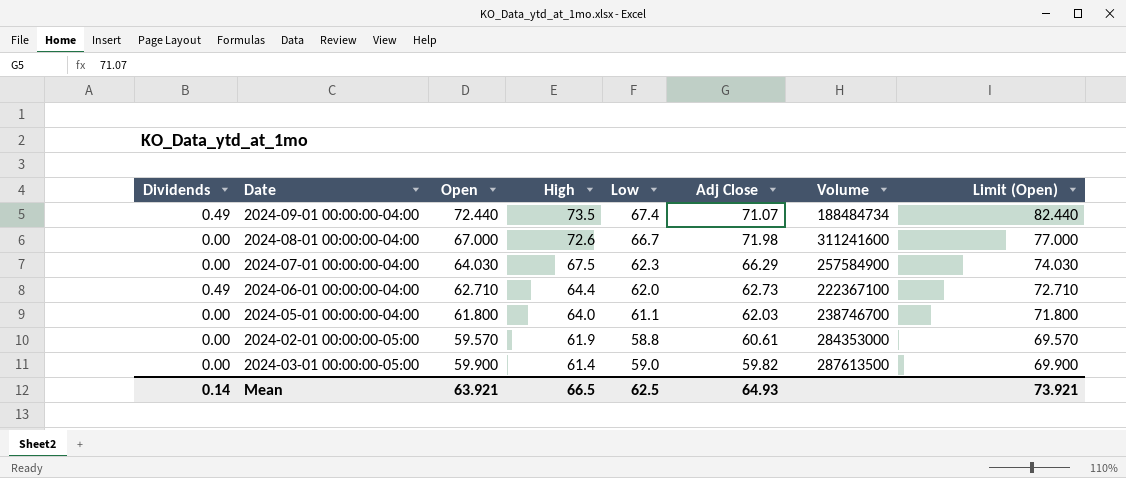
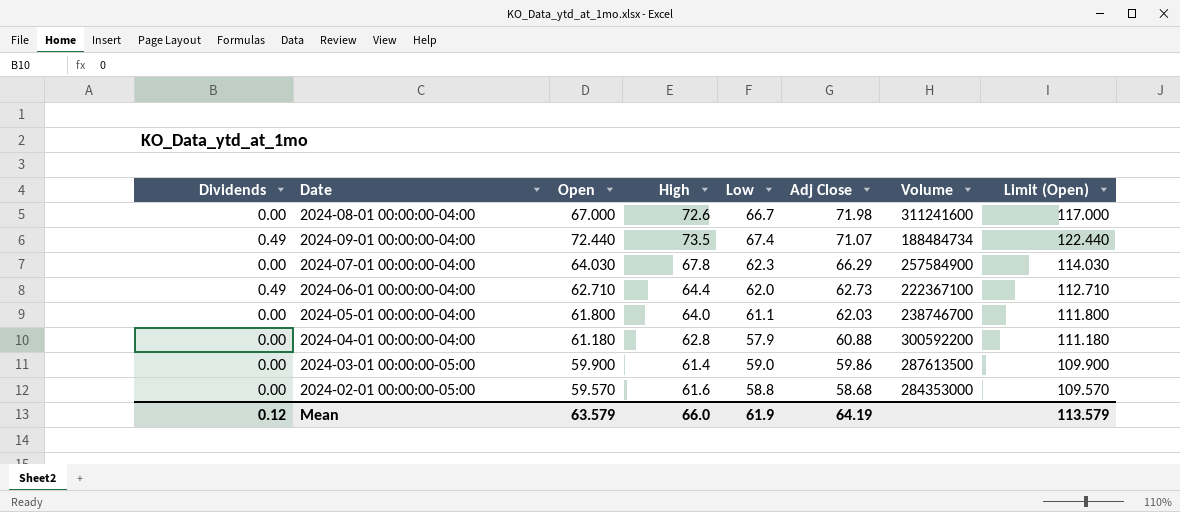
row order: High descending -> Adj Close descending
column Limit (Open) | formula: [Open] + 10 -> [Open] + 50
2024-07-01 00:00:00-04:00 | High: 67.5 -> 67.8
row 2024-04-01 00:00:00-04:00: none -> 0.00 | 61.180 | 62.8 | 57.9 | 60.88 | 300592200 | 111.180
2024-03-01 00:00:00-05:00 | Adj Close: 59.82 -> 59.86
2024-02-01 00:00:00-05:00 | High: 61.9 -> 61.6
2024-02-01 00:00:00-05:00 | Adj Close: 60.61 -> 58.68
Mean | Dividends: 0.14 -> 0.12
Mean | Open: 63.921 -> 63.579
Mean | High: 66.5 -> 66.0
Mean | Low: 62.5 -> 61.9
Mean | Adj Close: 64.93 -> 64.19
Mean | Limit (Open): 73.921 -> 113.579

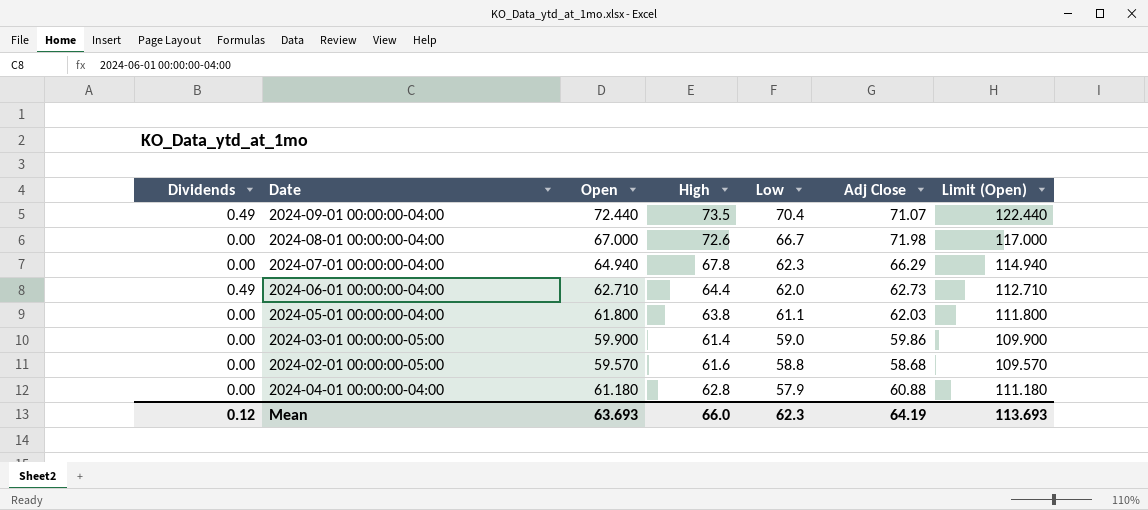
row order: Adj Close descending -> Low descending
column Volume | position: 7 -> none
2024-09-01 00:00:00-04:00 | Low: 67.4 -> 70.4
2024-07-01 00:00:00-04:00 | Open: 64.030 -> 64.940
2024-07-01 00:00:00-04:00 | Limit (Open): 114.030 -> 114.940
2024-05-01 00:00:00-04:00 | High: 64.0 -> 63.8
Mean | Open: 63.579 -> 63.693
Mean | Low: 61.9 -> 62.3
Mean | Limit (Open): 113.579 -> 113.693

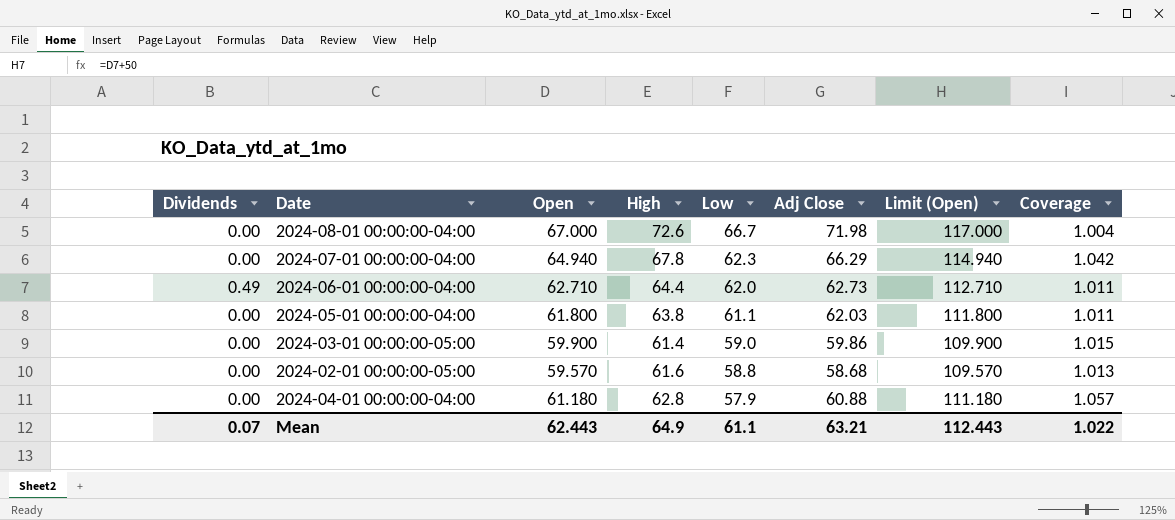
column Coverage | formula: none -> [Open] / [Low]
row 2024-09-01 00:00:00-04:00: 0.49 | 72.440 | 73.5 | 70.4 | 71.07 | 122.440 -> none
Mean | Dividends: 0.12 -> 0.07
Mean | Open: 63.693 -> 62.443
Mean | High: 66.0 -> 64.9
Mean | Low: 62.3 -> 61.1
Mean | Adj Close: 64.19 -> 63.21
Mean | Limit (Open): 113.693 -> 112.443

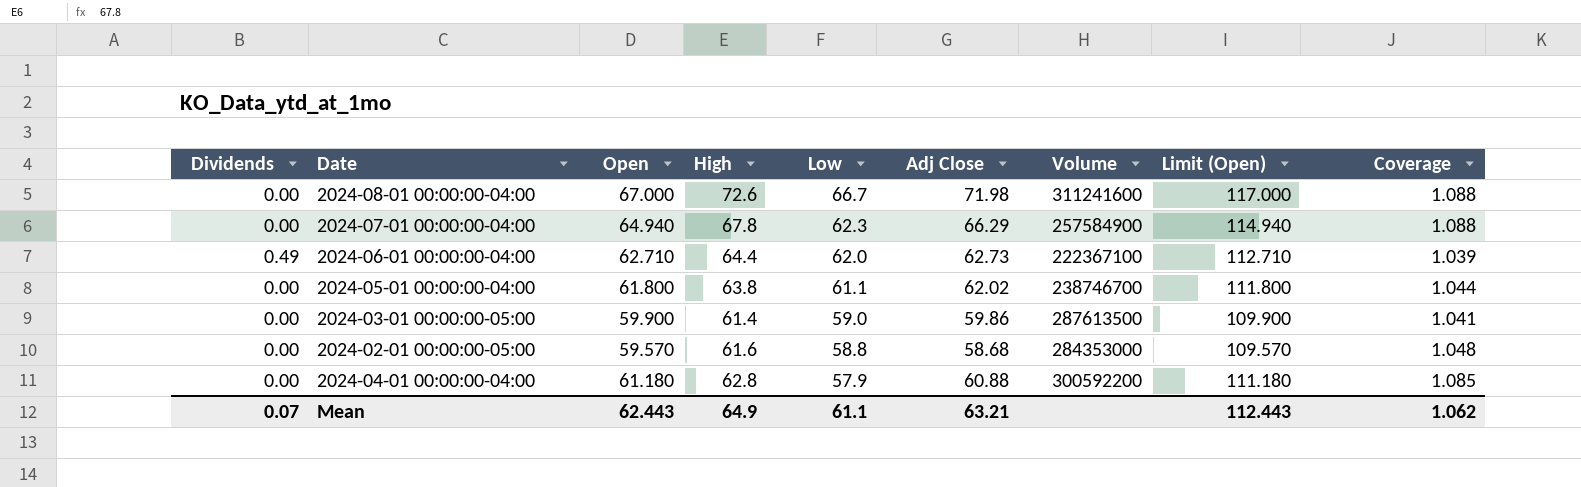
column Volume | position: none -> 7
column Coverage | formula: [Open] / [Low] -> [High] / [Low]
2024-05-01 00:00:00-04:00 | Adj Close: 62.03 -> 62.02
Mean | Coverage: 1.022 -> 1.062

